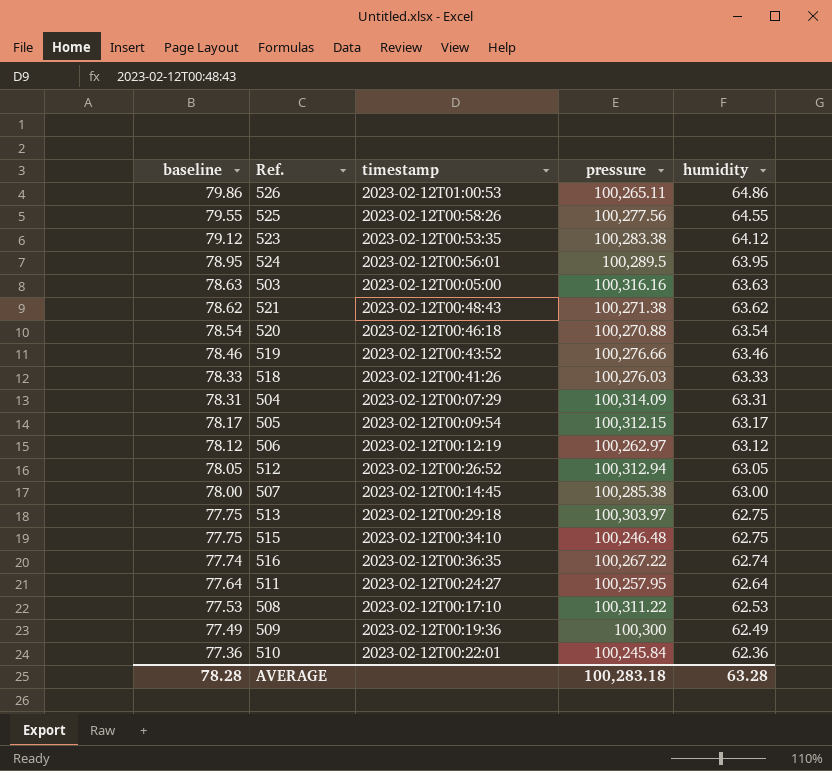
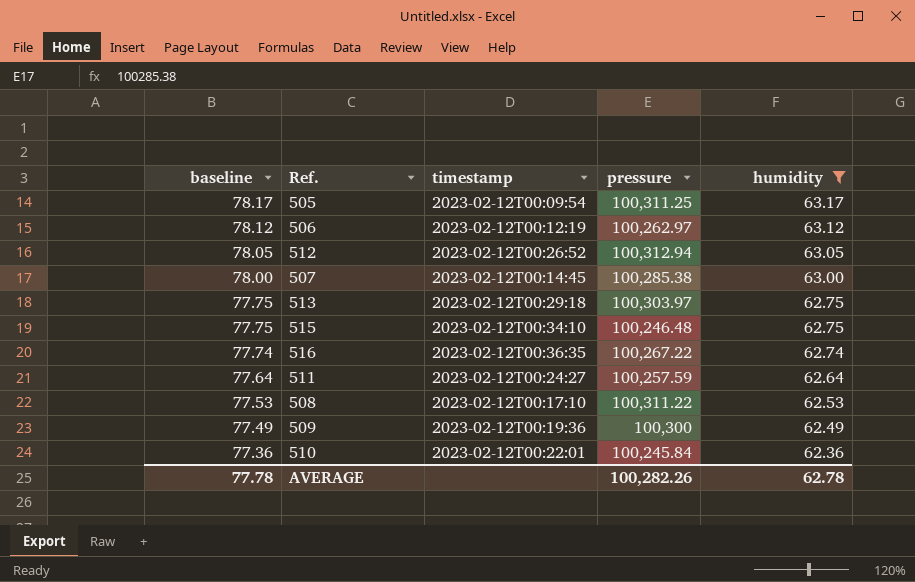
filter: none -> humidity <= 63.17
505 | pressure: 100,312.15 -> 100,311.25
511 | pressure: 100,257.95 -> 100,257.59
AVERAGE | baseline: 78.28 -> 77.78
AVERAGE | pressure: 100,283.18 -> 100,282.26
AVERAGE | humidity: 63.28 -> 62.78

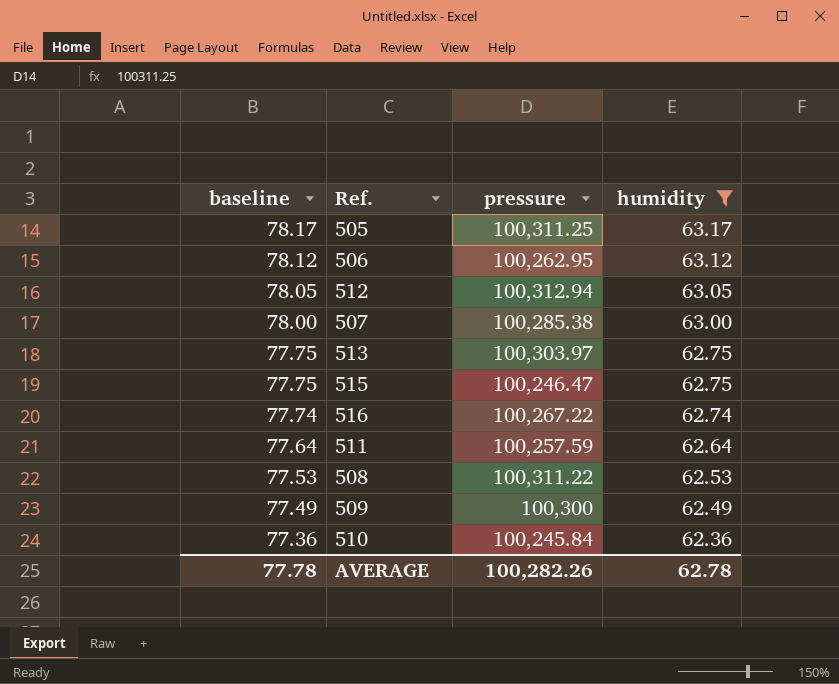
column timestamp | position: 3 -> none
506 | pressure: 100,262.97 -> 100,262.95
515 | pressure: 100,246.48 -> 100,246.47

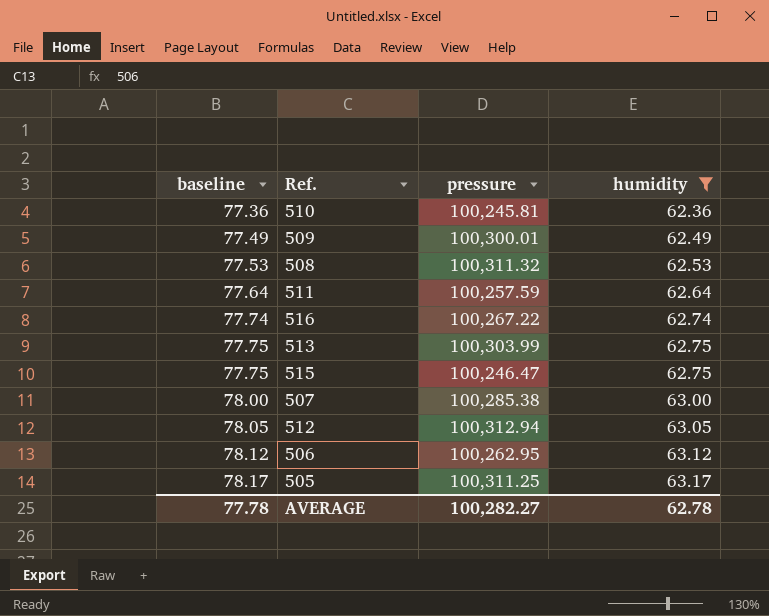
row order: baseline descending -> baseline ascending
510 | pressure: 100,245.84 -> 100,245.81
509 | pressure: 100,300 -> 100,300.01
508 | pressure: 100,311.22 -> 100,311.32
513 | pressure: 100,303.97 -> 100,303.99
AVERAGE | pressure: 100,282.26 -> 100,282.27

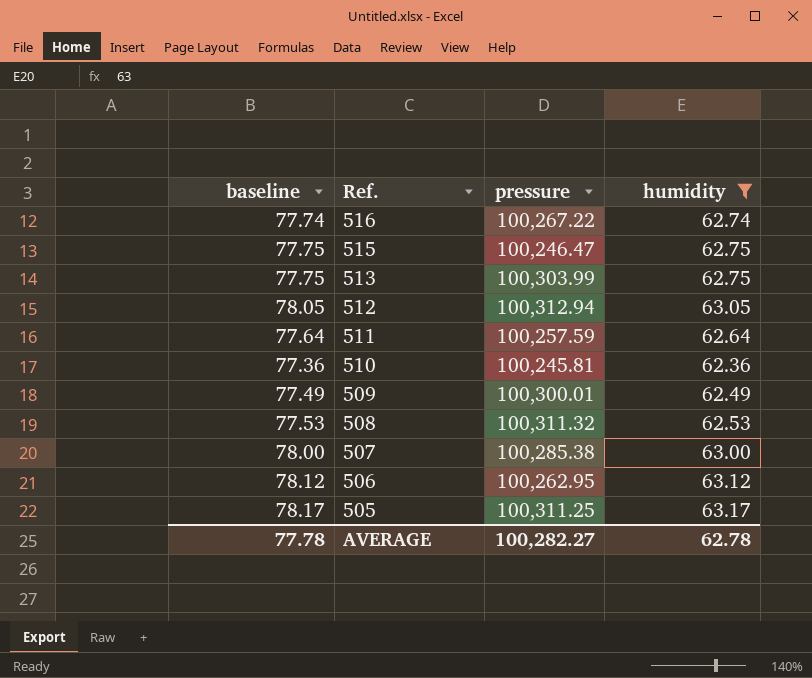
row order: baseline ascending -> Ref. descending

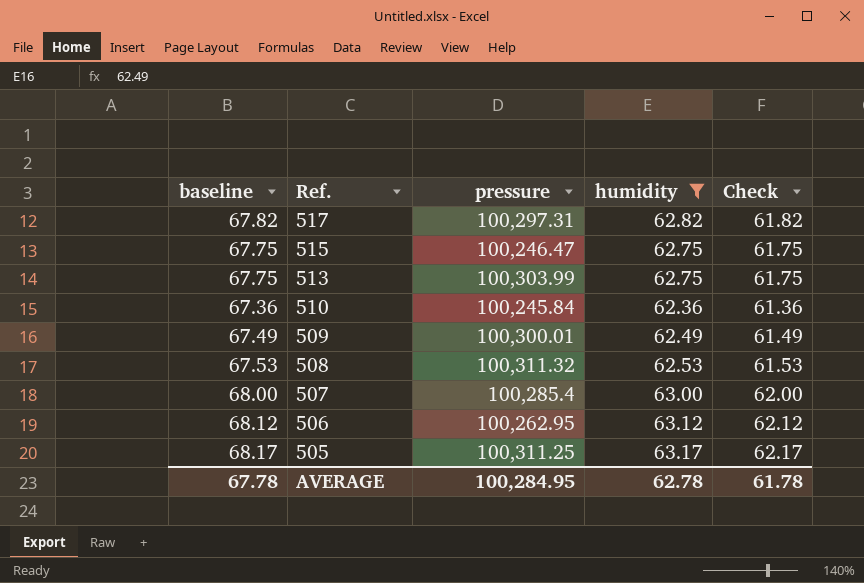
column baseline | formula: [humidity] + 15 -> [humidity] + 5
column Check | formula: none -> [humidity] - 1
row 516: 77.74 | 100,267.22 | 62.74 -> none
row 512: 78.05 | 100,312.94 | 63.05 -> none
row 511: 77.64 | 100,257.59 | 62.64 -> none
row 517: none -> 67.82 | 100,297.31 | 62.82 | 61.82
510 | pressure: 100,245.81 -> 100,245.84
507 | pressure: 100,285.38 -> 100,285.4
AVERAGE | baseline: 77.78 -> 67.78
AVERAGE | pressure: 100,282.27 -> 100,284.95

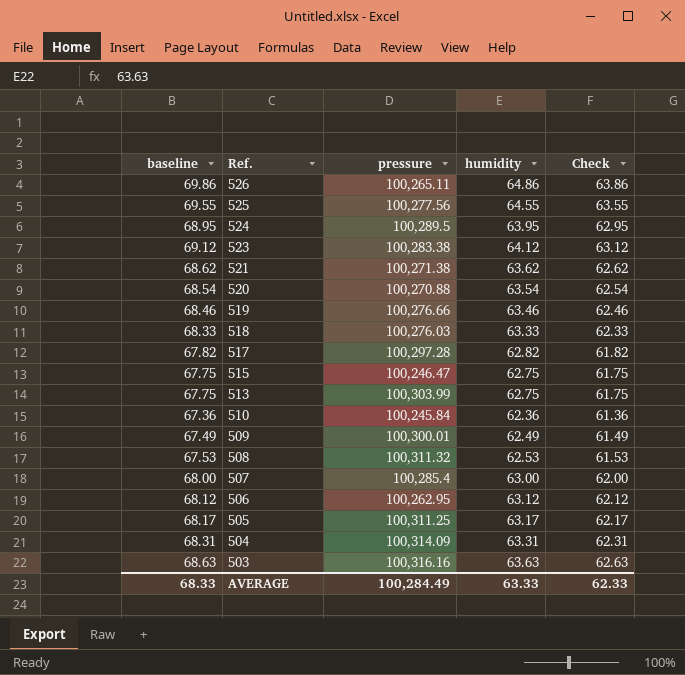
filter: humidity <= 63.17 -> none
517 | pressure: 100,297.31 -> 100,297.28
AVERAGE | baseline: 67.78 -> 68.33
AVERAGE | pressure: 100,284.95 -> 100,284.49
AVERAGE | humidity: 62.78 -> 63.33
AVERAGE | Check: 61.78 -> 62.33

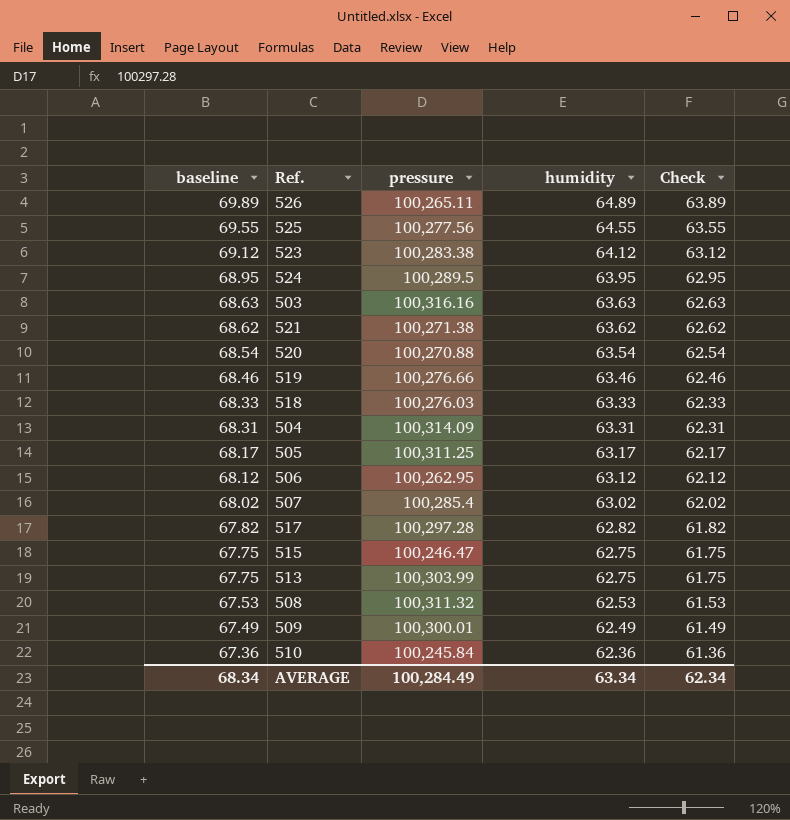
row order: Ref. descending -> baseline descending
526 | baseline: 69.86 -> 69.89
526 | humidity: 64.86 -> 64.89
526 | Check: 63.86 -> 63.89
507 | baseline: 68.00 -> 68.02
507 | humidity: 63.00 -> 63.02
507 | Check: 62.00 -> 62.02
AVERAGE | baseline: 68.33 -> 68.34
AVERAGE | humidity: 63.33 -> 63.34
AVERAGE | Check: 62.33 -> 62.34

